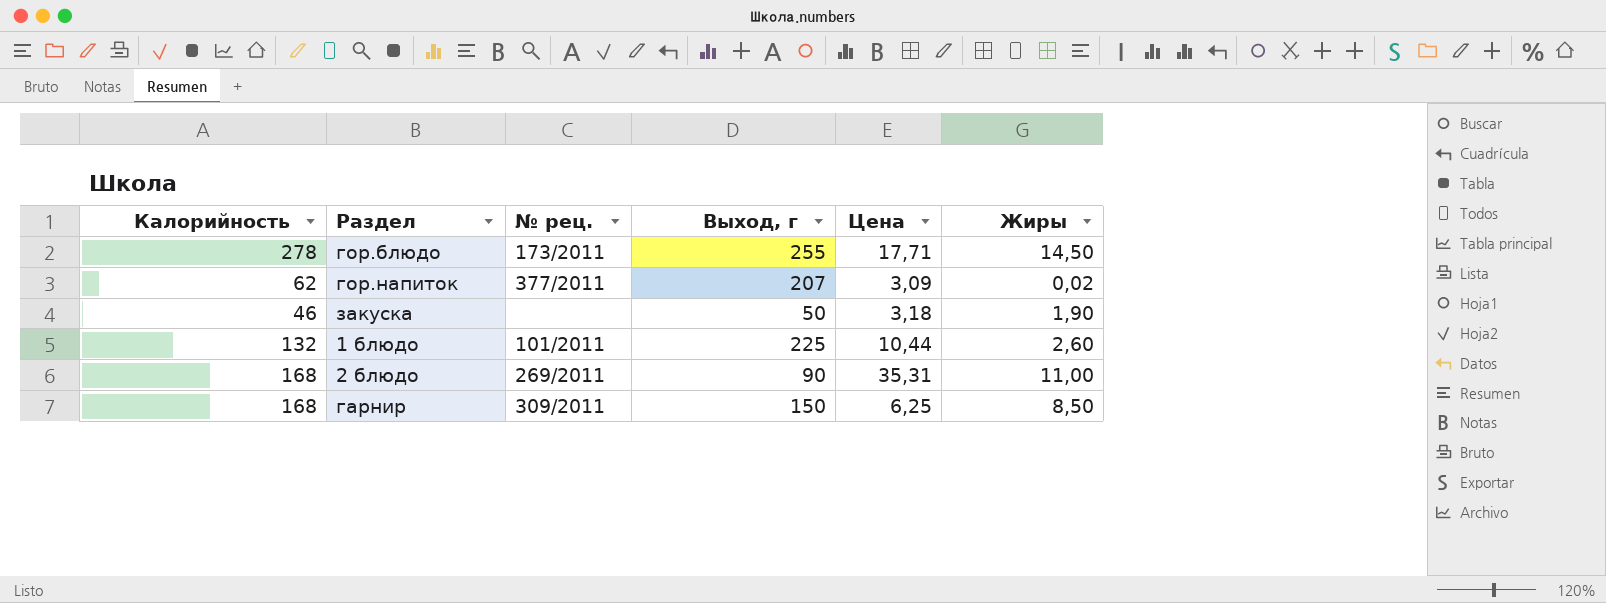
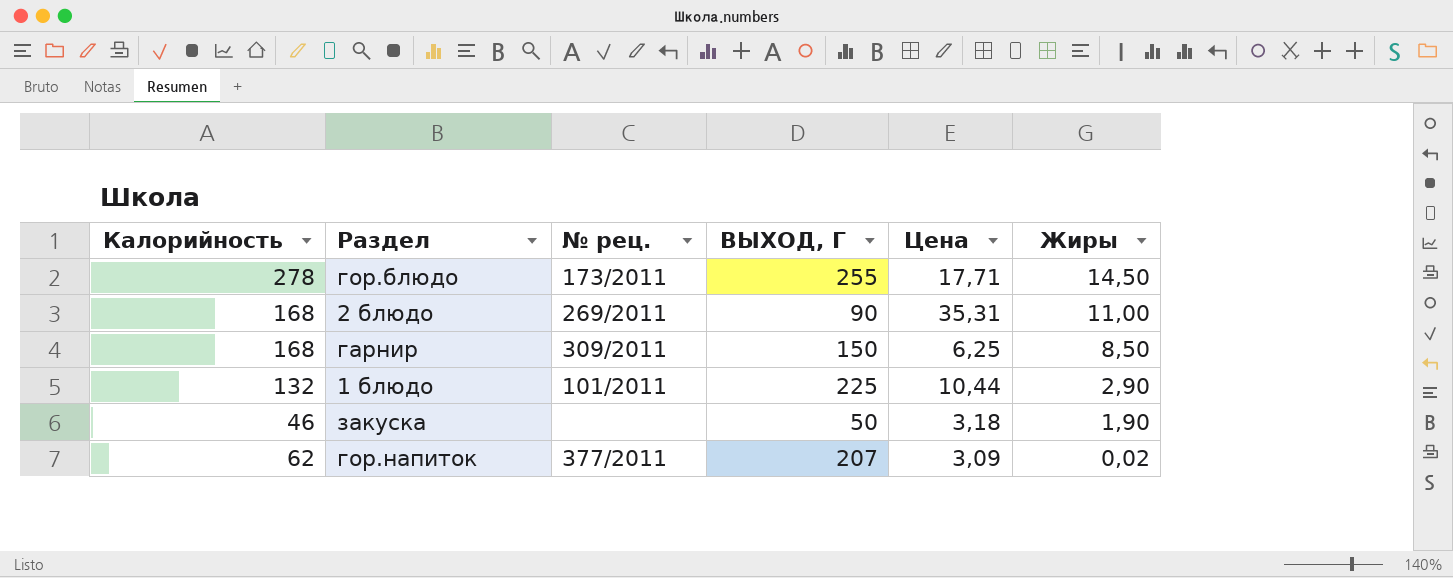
row order: none -> Жиры descending
column name: Выход, г -> ВЫХОД, Г
1 блюдо | Жиры: 2,60 -> 2,90

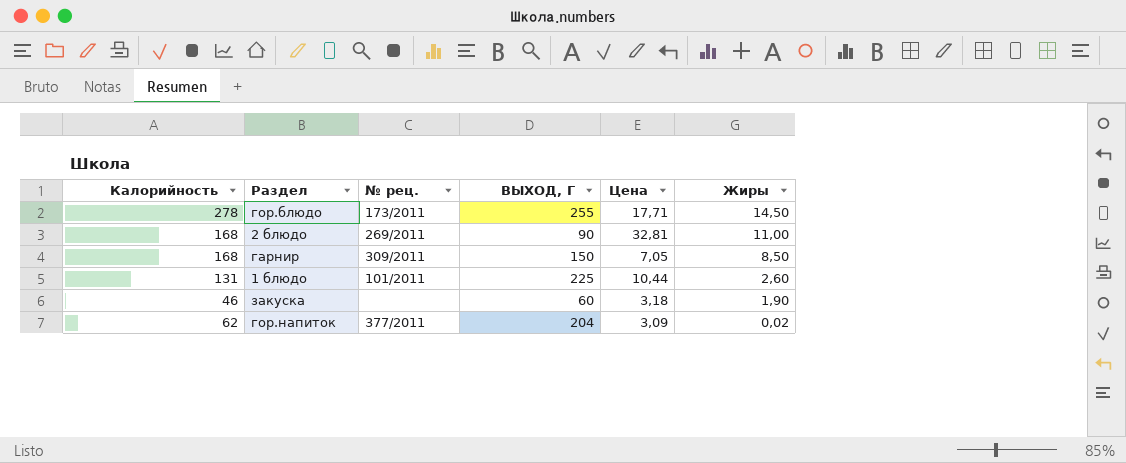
2 блюдо | Цена: 35,31 -> 32,81
гарнир | Цена: 6,25 -> 7,05
1 блюдо | Калорийность: 132 -> 131
1 блюдо | Жиры: 2,90 -> 2,60
закуска | ВЫХОД, Г: 50 -> 60
гор.напиток | ВЫХОД, Г: 207 -> 204

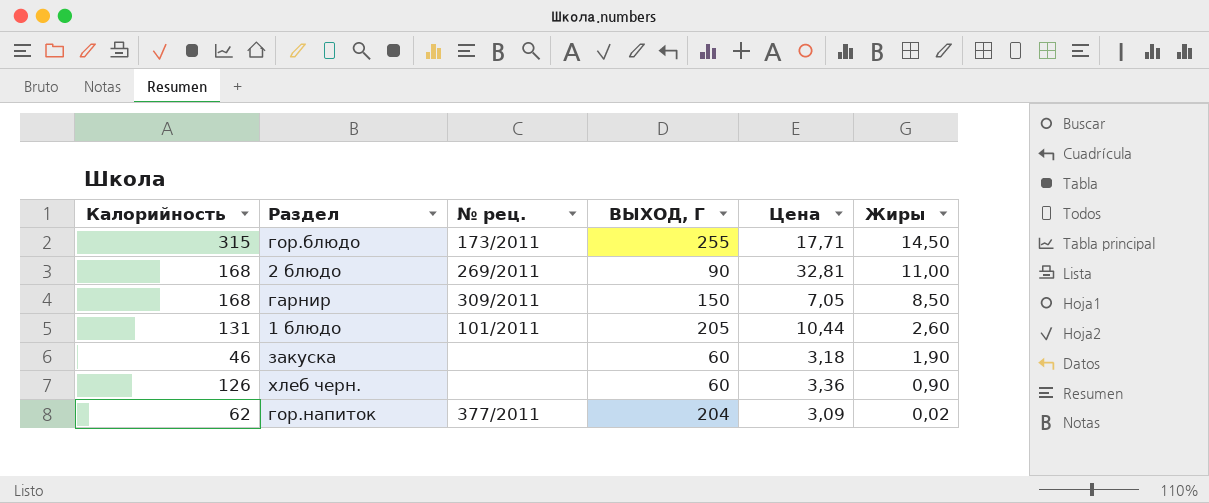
гор.блюдо | Калорийность: 278 -> 315
1 блюдо | ВЫХОД, Г: 225 -> 205
row хлеб черн.: none -> 126 | none | 60 | 3,36 | 0,90

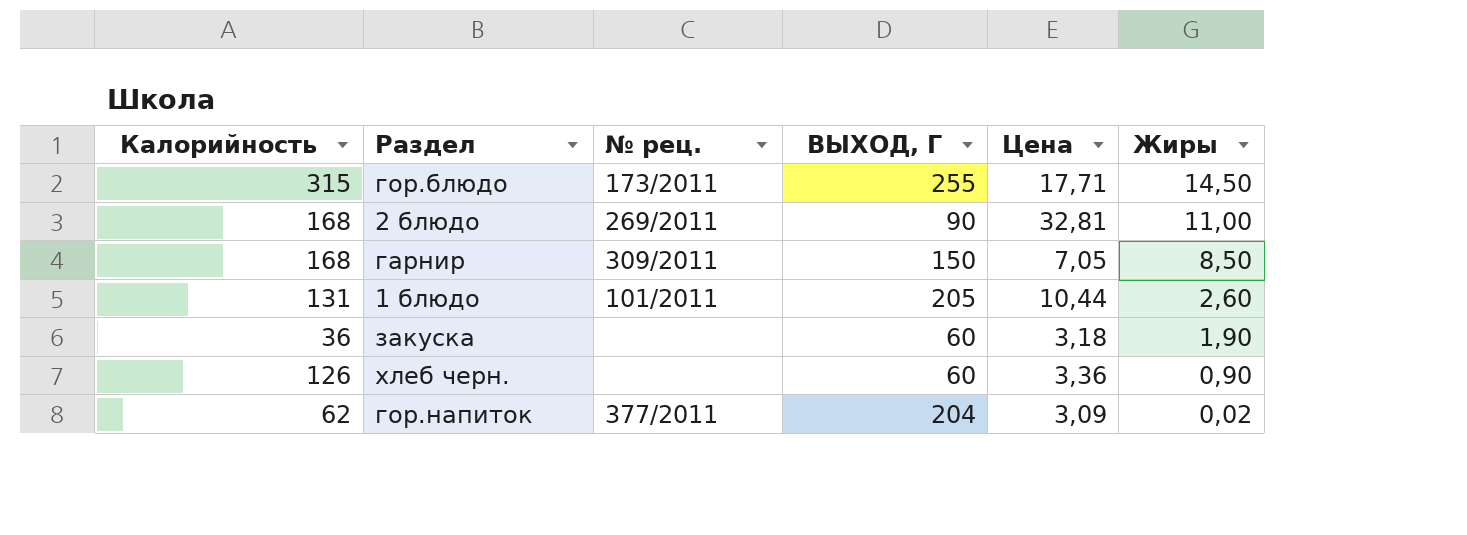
закуска | Калорийность: 46 -> 36

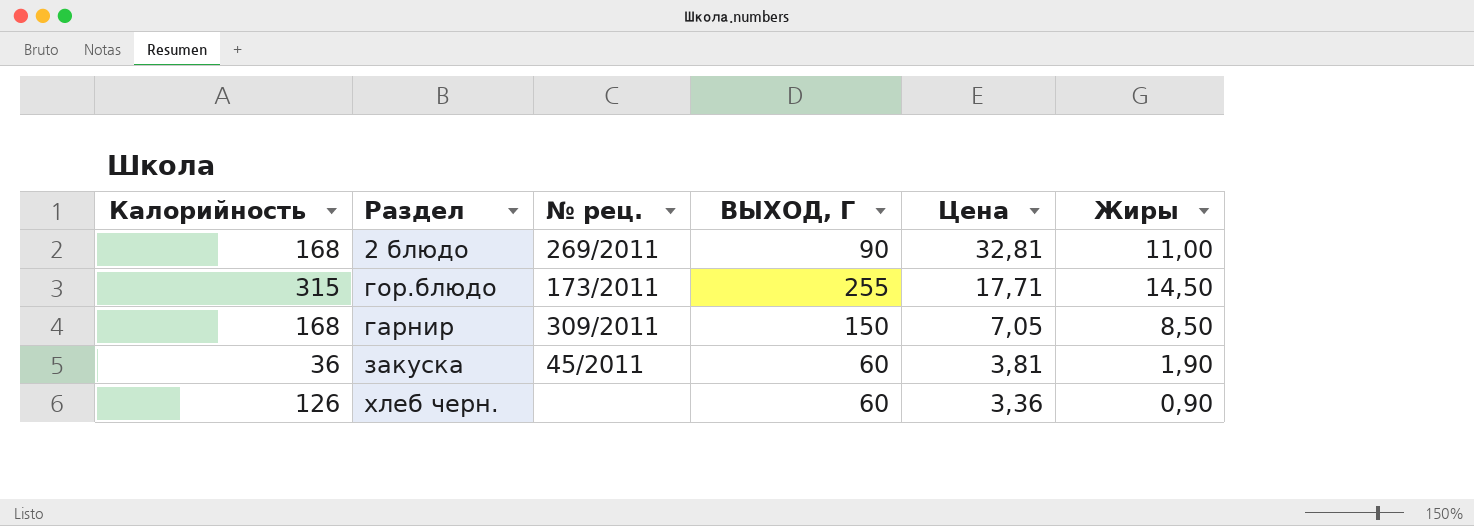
row order: Жиры descending -> Цена descending
row 1 блюдо: 131 | 101/2011 | 205 | 10,44 | 2,60 -> none
row гор.напиток: 62 | 377/2011 | 204 | 3,09 | 0,02 -> none
закуска | № рец.: none -> 45/2011
закуска | Цена: 3,18 -> 3,81

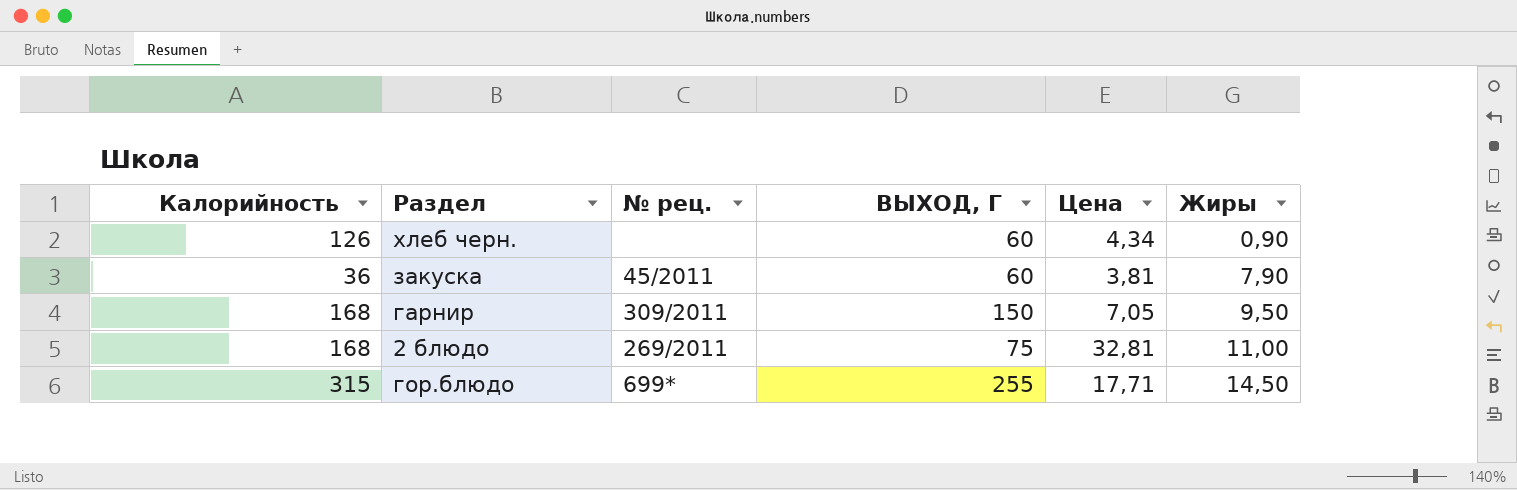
row order: Цена descending -> Жиры ascending
хлеб черн. | Цена: 3,36 -> 4,34
закуска | Жиры: 1,90 -> 7,90
гарнир | Жиры: 8,50 -> 9,50
2 блюдо | ВЫХОД, Г: 90 -> 75
гор.блюдо | № рец.: 173/2011 -> 699*

